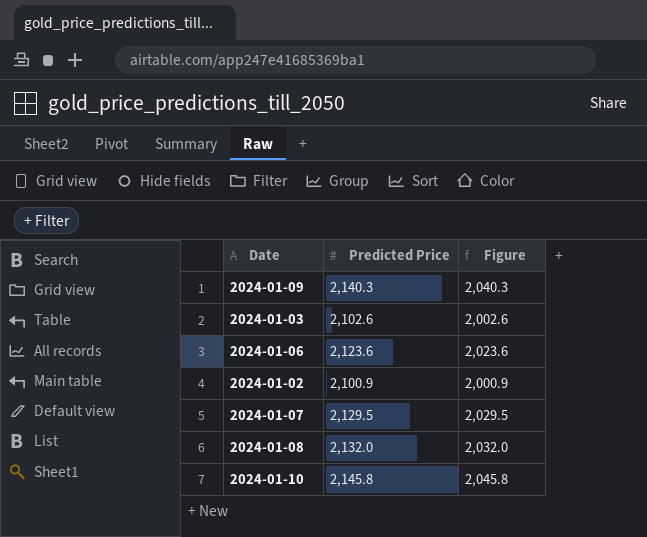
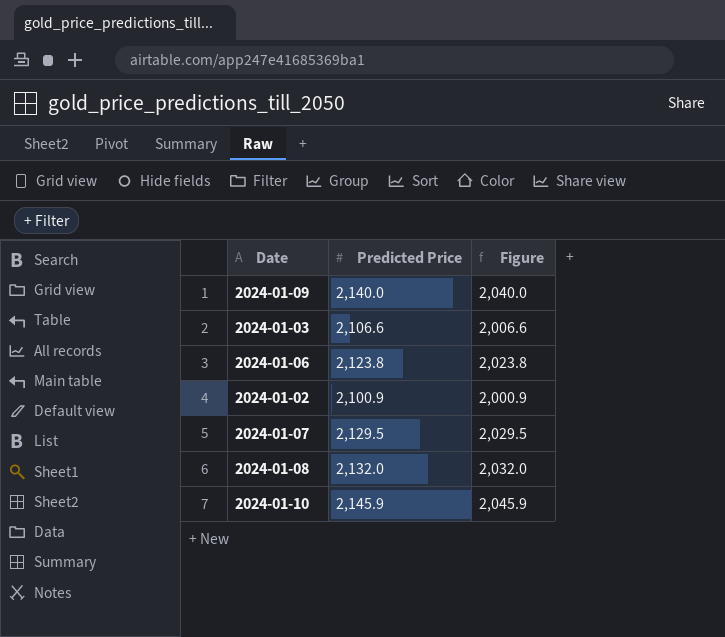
2024-01-09 | Predicted Price: 2,140.3 -> 2,140.0
2024-01-09 | Figure: 2,040.3 -> 2,040.0
2024-01-03 | Predicted Price: 2,102.6 -> 2,106.6
2024-01-03 | Figure: 2,002.6 -> 2,006.6
2024-01-06 | Predicted Price: 2,123.6 -> 2,123.8
2024-01-06 | Figure: 2,023.6 -> 2,023.8
2024-01-10 | Predicted Price: 2,145.8 -> 2,145.9
2024-01-10 | Figure: 2,045.8 -> 2,045.9

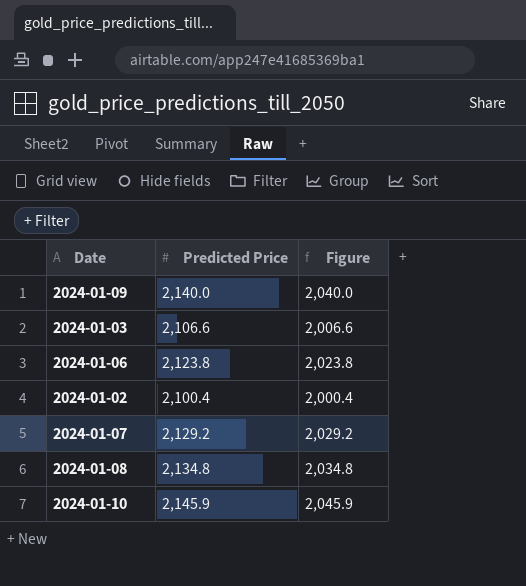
2024-01-02 | Predicted Price: 2,100.9 -> 2,100.4
2024-01-02 | Figure: 2,000.9 -> 2,000.4
2024-01-07 | Predicted Price: 2,129.5 -> 2,129.2
2024-01-07 | Figure: 2,029.5 -> 2,029.2
2024-01-08 | Predicted Price: 2,132.0 -> 2,134.8
2024-01-08 | Figure: 2,032.0 -> 2,034.8

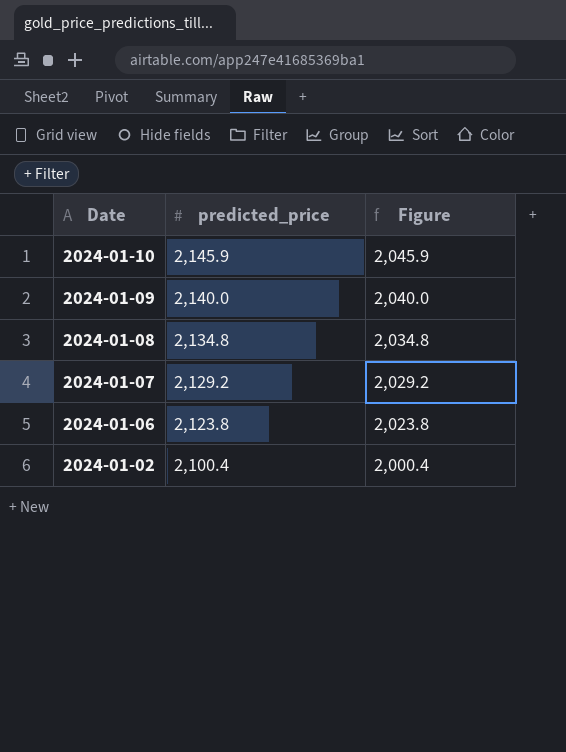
row order: none -> Date descending
column name: Predicted Price -> predicted_price
row 2024-01-03: 2,106.6 | 2,006.6 -> none

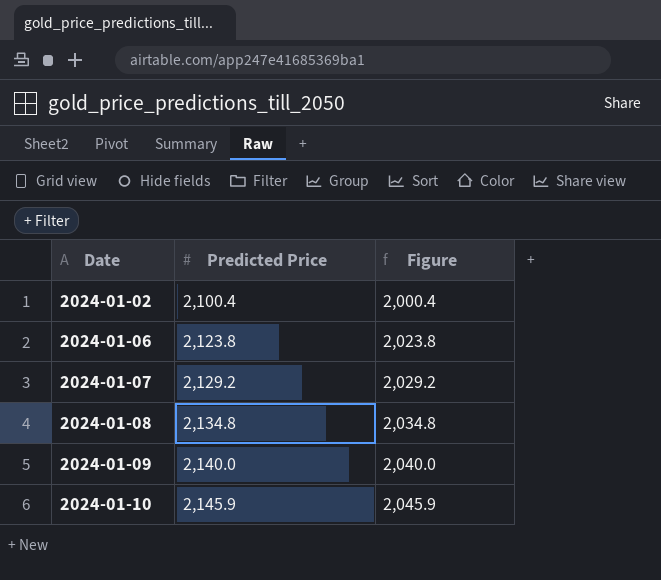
row order: Date descending -> Date ascending
column name: predicted_price -> Predicted Price

